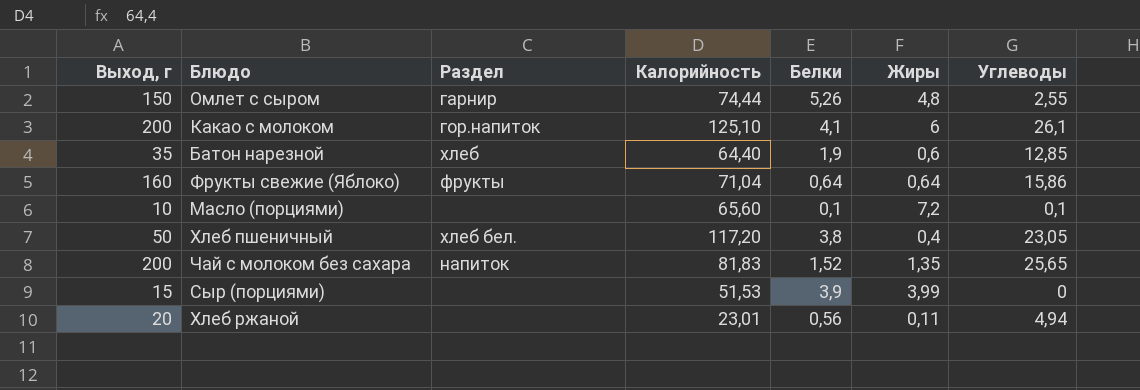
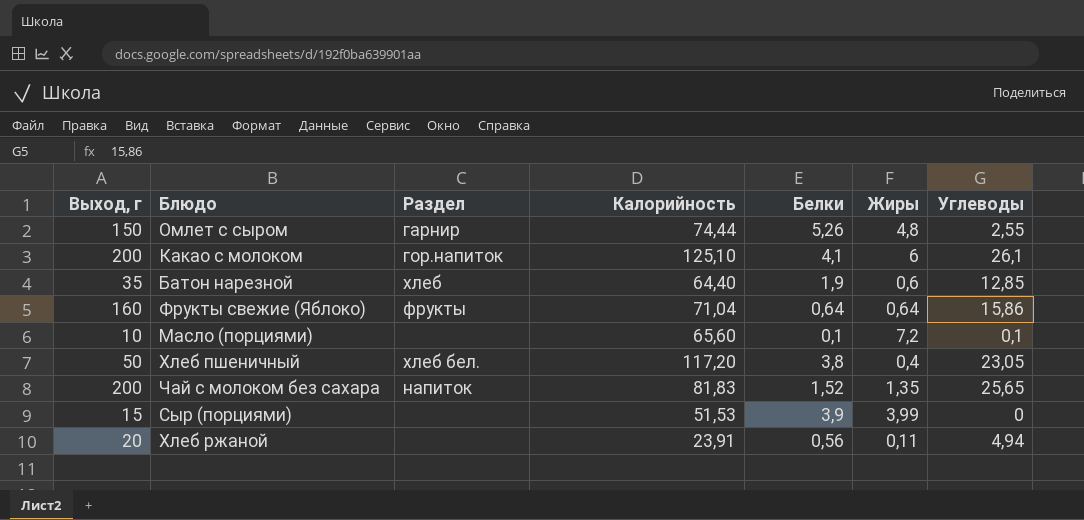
Хлеб ржаной | Калорийность: 23,01 -> 23,91

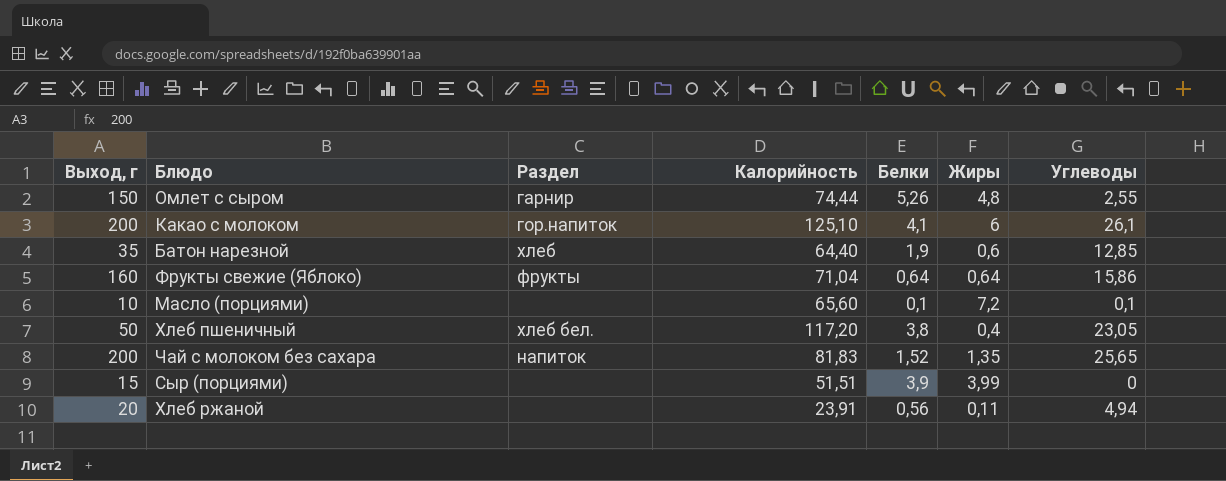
Сыр (порциями) | Калорийность: 51,53 -> 51,51

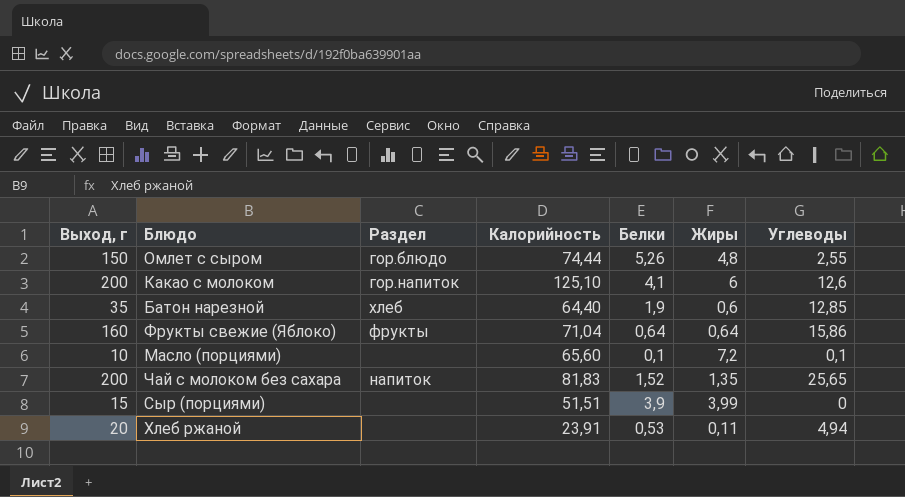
row Хлеб пшеничный: 50 | хлеб бел. | 117,20 | 3,8 | 0,4 | 23,05 -> none
Омлет с сыром | Раздел: гарнир -> гор.блюдо
Какао с молоком | Углеводы: 26,1 -> 12,6
Хлеб ржаной | Белки: 0,56 -> 0,53

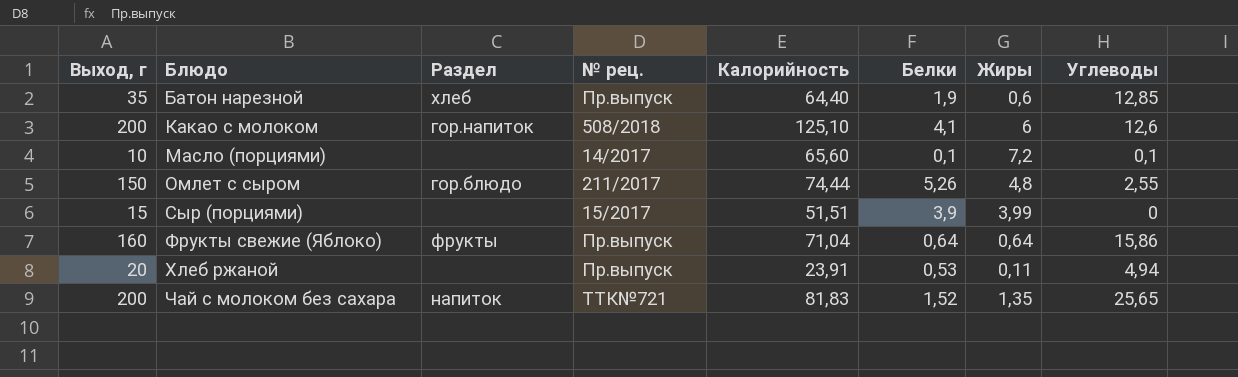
row order: none -> Блюдо ascending
column № рец. | position: none -> 4

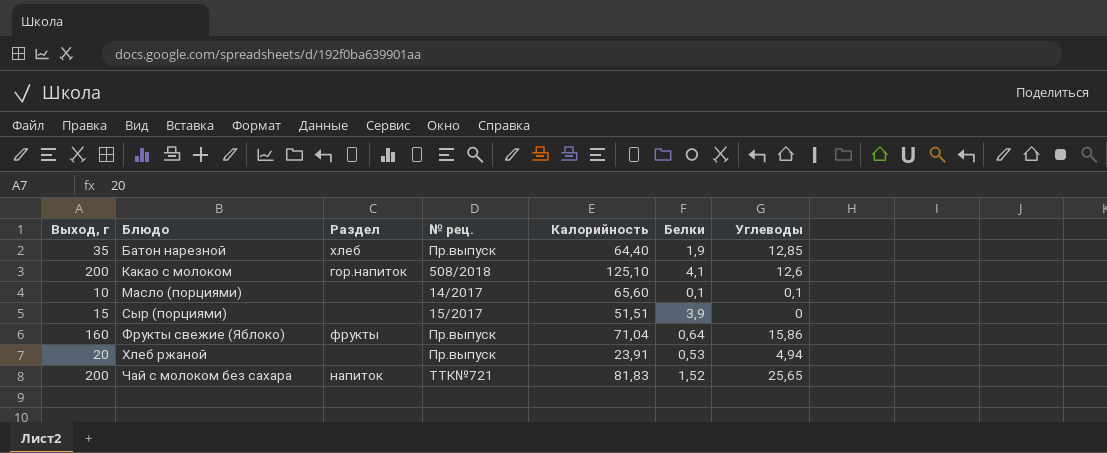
column Жиры | position: 7 -> none
row Омлет с сыром: 150 | гор.блюдо | 211/2017 | 74,44 | 5,26 | 4,8 | 2,55 -> none

